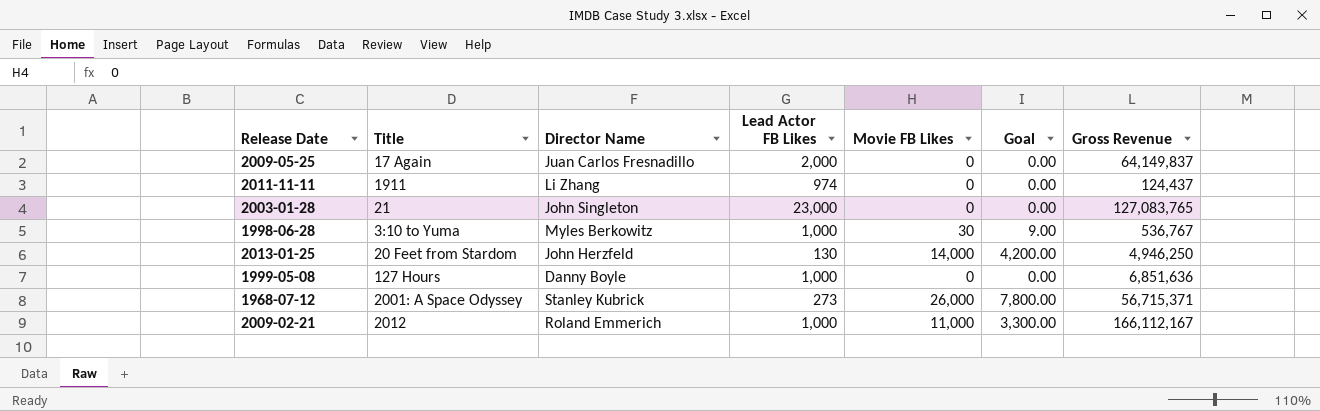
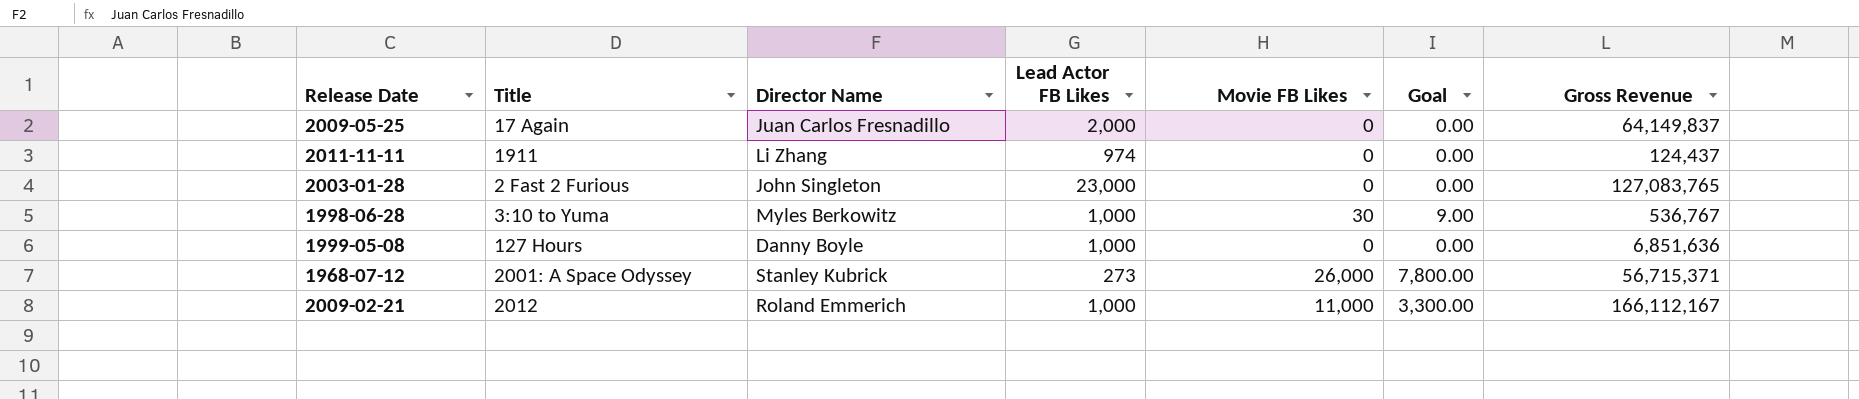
row 2013-01-25: 20 Feet from Stardom | John Herzfeld | 130 | 14,000 | 4,200.00 | 4,946,250 -> none
2003-01-28 | Title: 21 -> 2 Fast 2 Furious

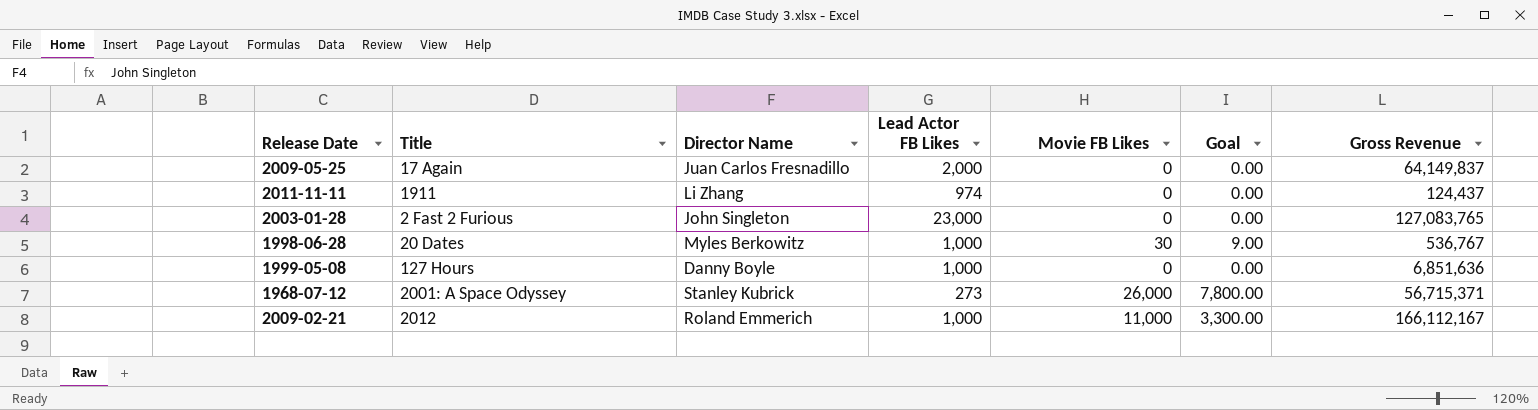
1998-06-28 | Title: 3:10 to Yuma -> 20 Dates

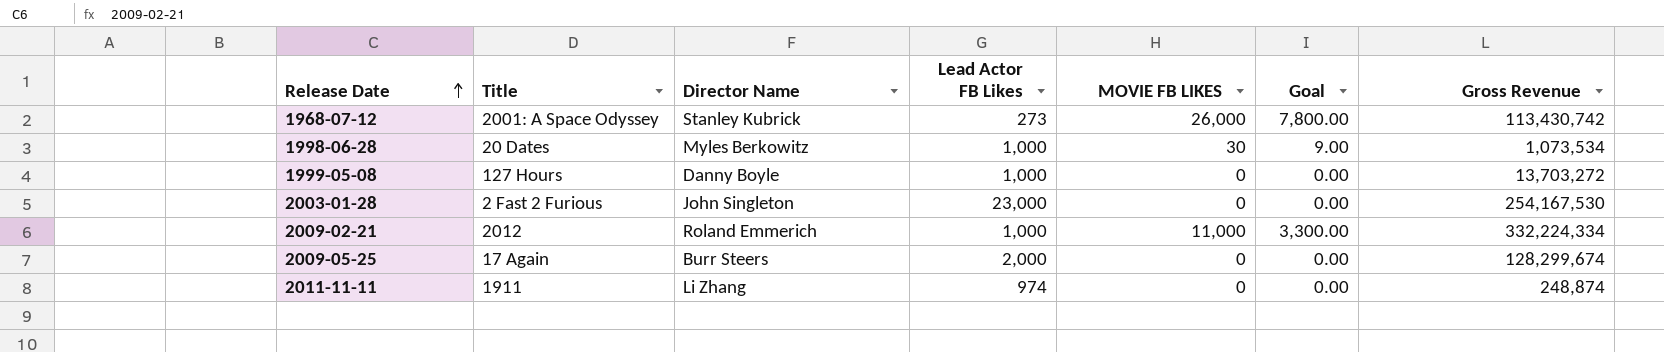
row order: none -> Release Date ascending
column name: Movie FB Likes -> MOVIE FB LIKES
1968-07-12 | Gross Revenue: 56,715,371 -> 113,430,742
1998-06-28 | Gross Revenue: 536,767 -> 1,073,534
1999-05-08 | Gross Revenue: 6,851,636 -> 13,703,272
2003-01-28 | Gross Revenue: 127,083,765 -> 254,167,530
2009-02-21 | Gross Revenue: 166,112,167 -> 332,224,334
2009-05-25 | Director Name: Juan Carlos Fresnadillo -> Burr Steers
2009-05-25 | Gross Revenue: 64,149,837 -> 128,299,674
2011-11-11 | Gross Revenue: 124,437 -> 248,874

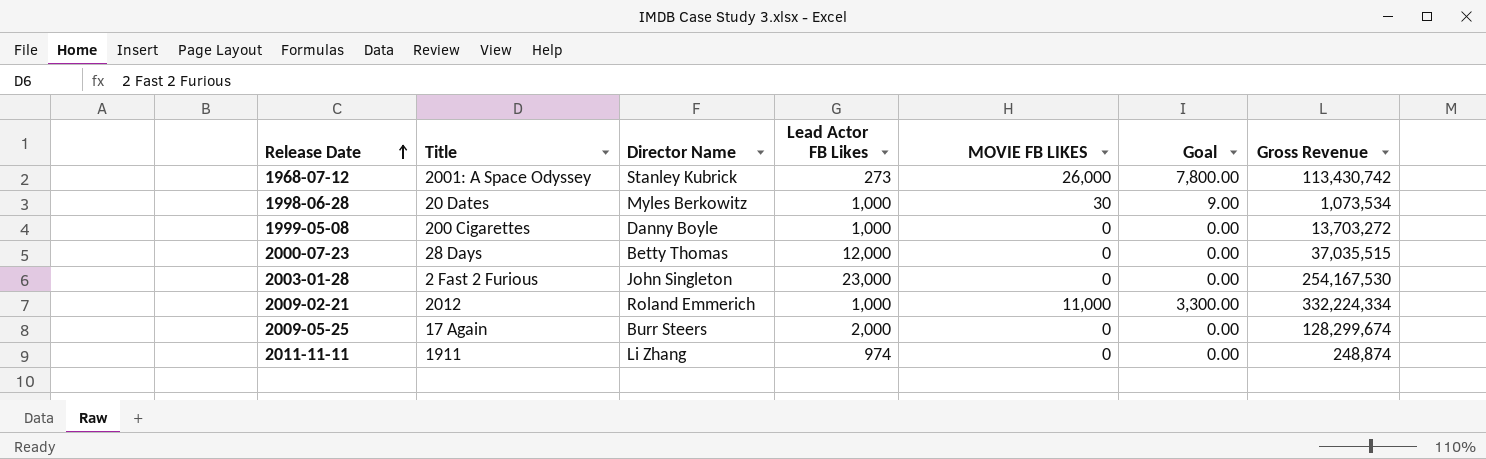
1999-05-08 | Title: 127 Hours -> 200 Cigarettes
row 2000-07-23: none -> 28 Days | Betty Thomas | 12,000 | 0 | 0.00 | 37,035,515

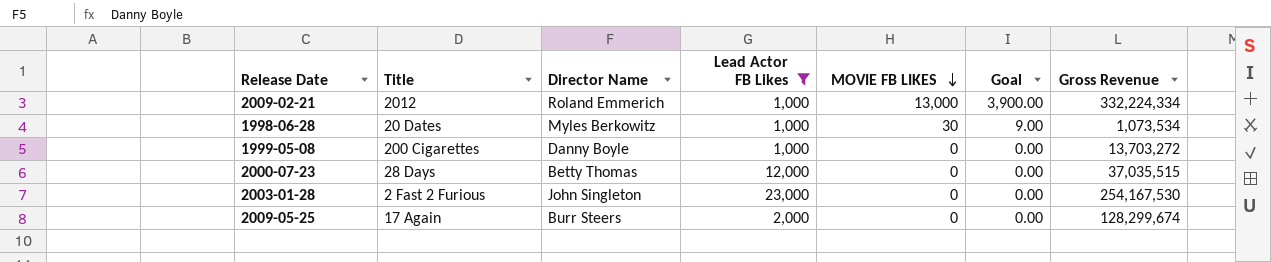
filter: none -> Lead Actor FB Likes >= 1,000
row order: Release Date ascending -> MOVIE FB LIKES descending
2009-02-21 | MOVIE FB LIKES: 11,000 -> 13,000
2009-02-21 | Goal: 3,300.00 -> 3,900.00

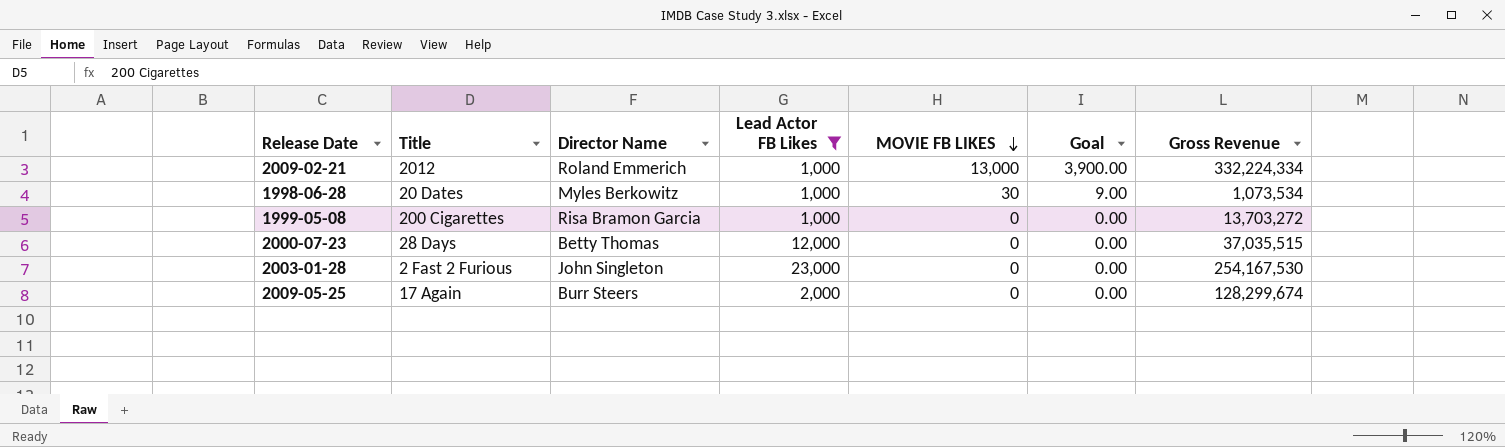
1999-05-08 | Director Name: Danny Boyle -> Risa Bramon Garcia

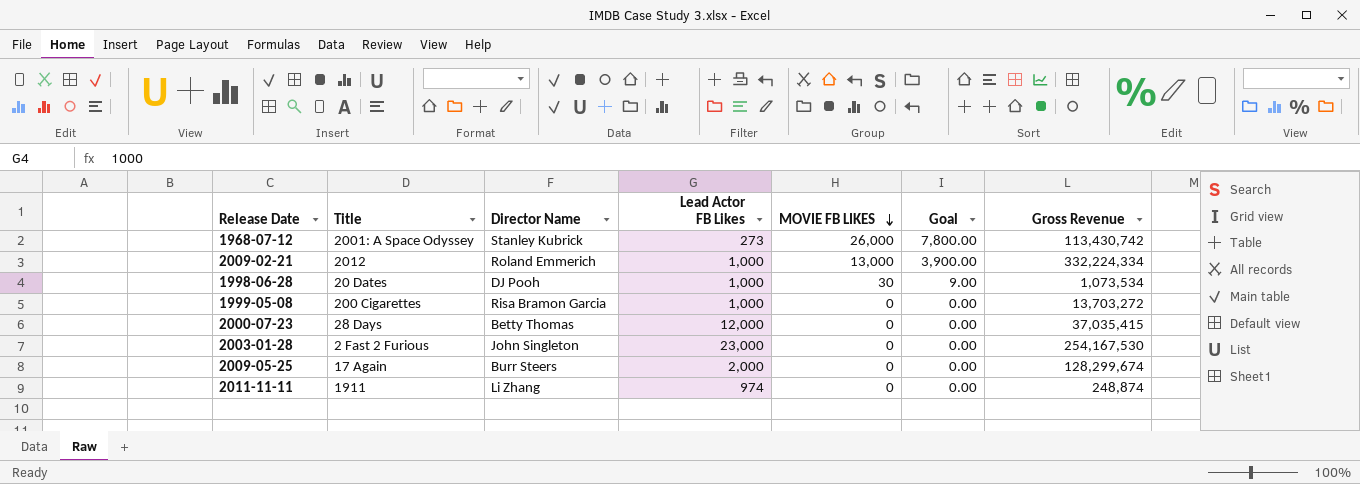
filter: Lead Actor FB Likes >= 1,000 -> none
1998-06-28 | Director Name: Myles Berkowitz -> DJ Pooh
2000-07-23 | Gross Revenue: 37,035,515 -> 37,035,415

